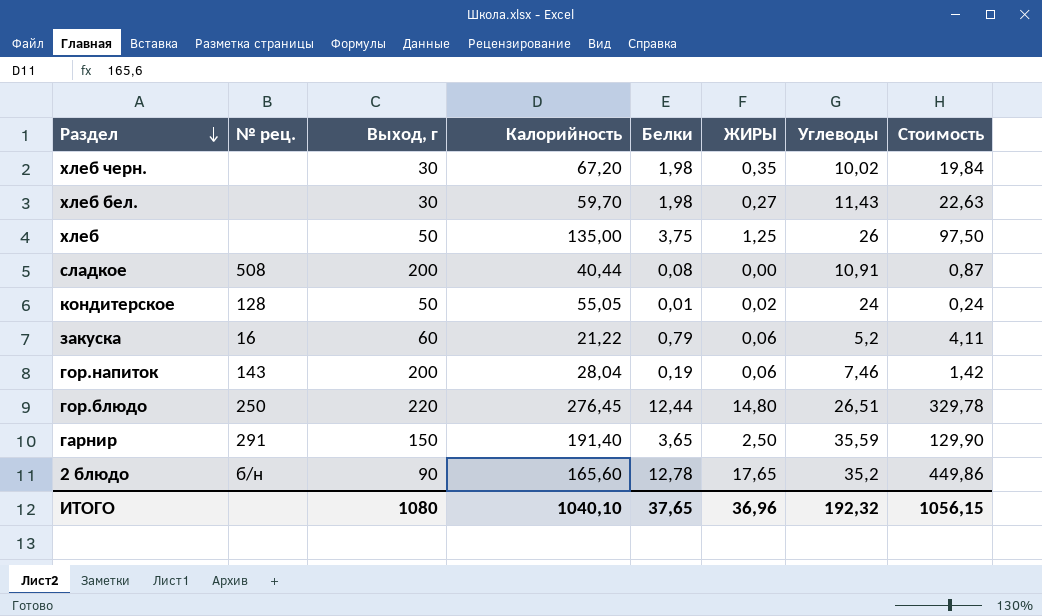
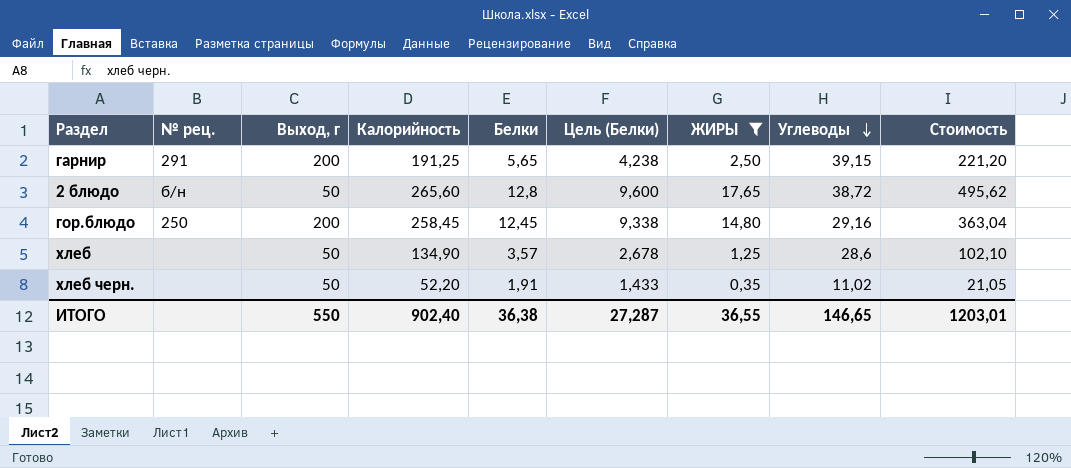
filter: none -> ЖИРЫ >= 0,35
row order: Раздел descending -> Углеводы descending
column Цель (Белки) | formula: none -> [Белки] * 0,75
гарнир | Выход, г: 150 -> 200
гарнир | Калорийность: 191,40 -> 191,25
гарнир | Белки: 3,65 -> 5,65
гарнир | Углеводы: 35,59 -> 39,15
гарнир | Стоимость: 129,90 -> 221,20
2 блюдо | Выход, г: 90 -> 50
2 блюдо | Калорийность: 165,60 -> 265,60
2 блюдо | Белки: 12,78 -> 12,8
2 блюдо | Углеводы: 35,2 -> 38,72
2 блюдо | Стоимость: 449,86 -> 495,62
гор.блюдо | Выход, г: 220 -> 200
гор.блюдо | Калорийность: 276,45 -> 258,45
гор.блюдо | Белки: 12,44 -> 12,45
гор.блюдо | Углеводы: 26,51 -> 29,16
гор.блюдо | Стоимость: 329,78 -> 363,04
хлеб | Калорийность: 135,00 -> 134,90
хлеб | Белки: 3,75 -> 3,57
хлеб | Углеводы: 26 -> 28,6
хлеб | Стоимость: 97,50 -> 102,10
хлеб черн. | Выход, г: 30 -> 50
хлеб черн. | Калорийность: 67,20 -> 52,20
хлеб черн. | Белки: 1,98 -> 1,91
хлеб черн. | Углеводы: 10,02 -> 11,02
хлеб черн. | Стоимость: 19,84 -> 21,05
ИТОГО | Выход, г: 1080 -> 550
ИТОГО | Калорийность: 1040,10 -> 902,40
ИТОГО | Белки: 37,65 -> 36,38
ИТОГО | ЖИРЫ: 36,96 -> 36,55
ИТОГО | Углеводы: 192,32 -> 146,65
ИТОГО | Стоимость: 1056,15 -> 1203,01

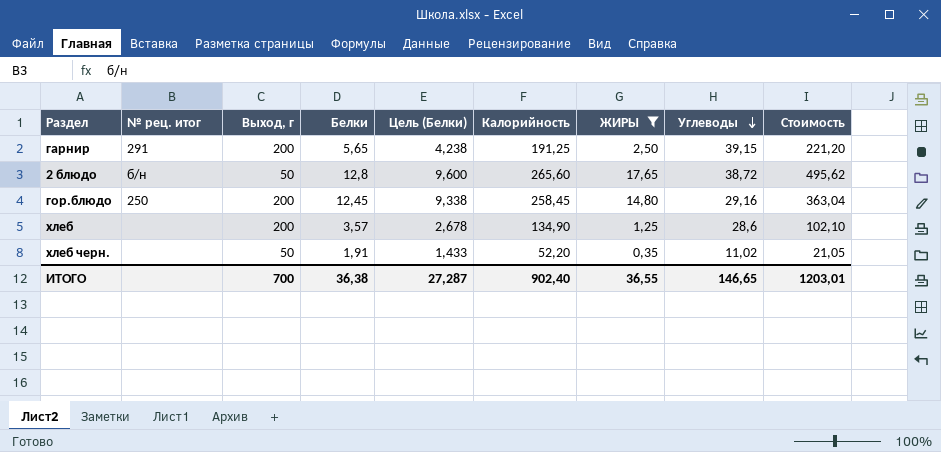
column name: № рец. -> № рец. итог
column Калорийность | position: 4 -> 6
хлеб | Выход, г: 50 -> 200
ИТОГО | Выход, г: 550 -> 700

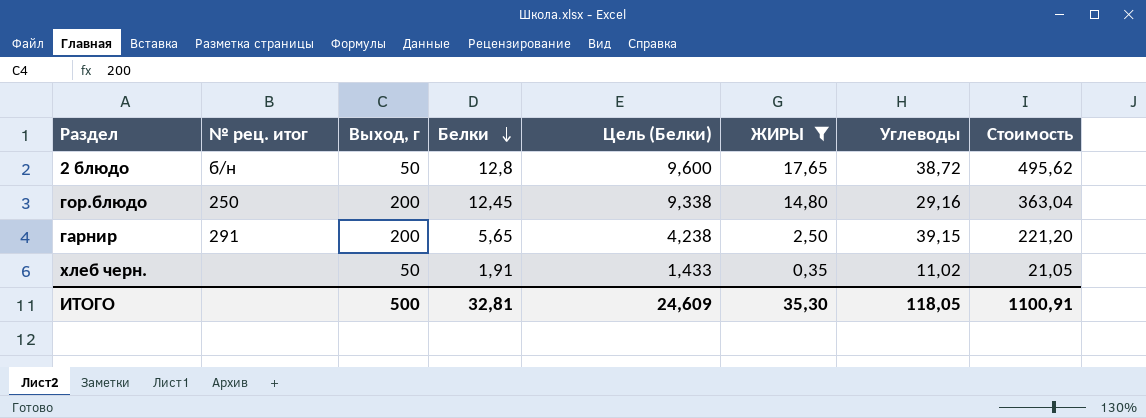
row order: Углеводы descending -> Белки descending
column Калорийность | position: 6 -> none
row хлеб: none | 200 | 3,57 | 2,678 | 134,90 | 1,25 | 28,6 | 102,10 -> none
ИТОГО | Выход, г: 700 -> 500
ИТОГО | Белки: 36,38 -> 32,81
ИТОГО | Цель (Белки): 27,287 -> 24,609
ИТОГО | ЖИРЫ: 36,55 -> 35,30
ИТОГО | Углеводы: 146,65 -> 118,05
ИТОГО | Стоимость: 1203,01 -> 1100,91

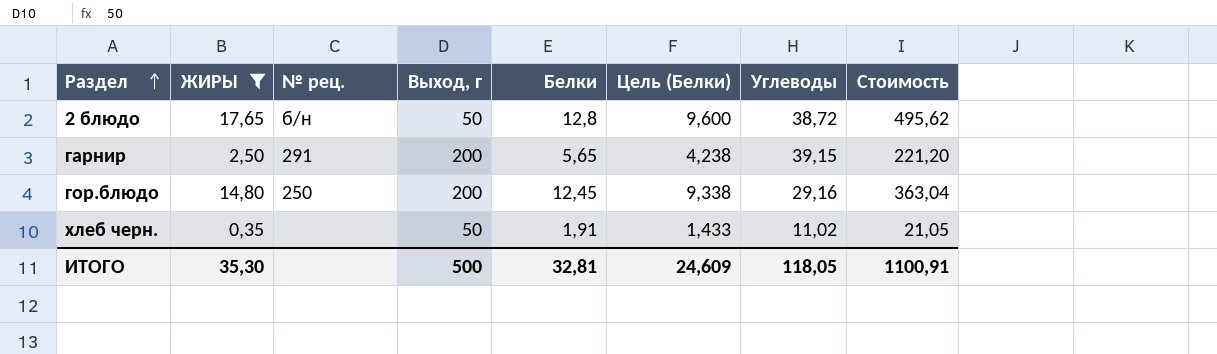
row order: Белки descending -> Раздел ascending
column ЖИРЫ | position: 6 -> 2
column name: № рец. итог -> № рец.

